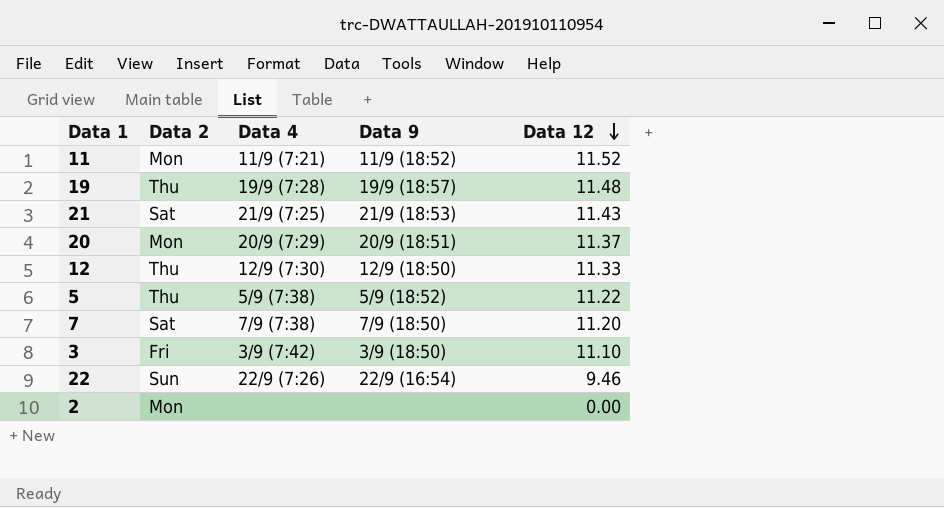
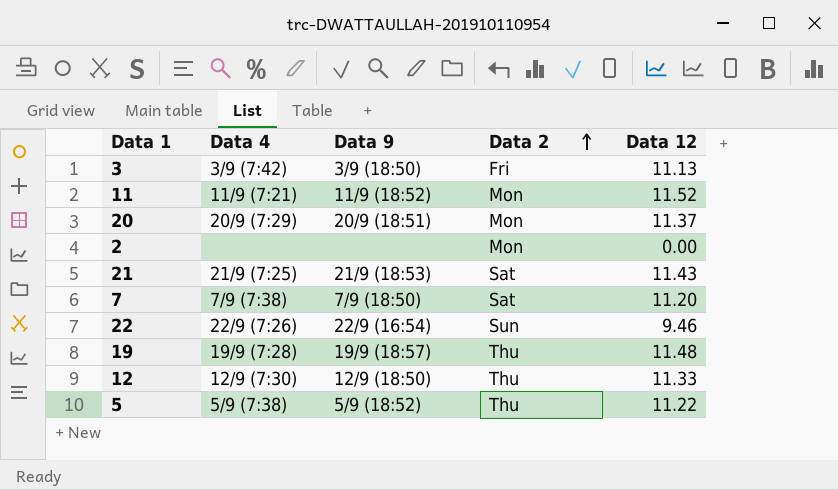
row order: Data 12 descending -> Data 2 ascending
column Data 2 | position: 2 -> 4
3 | Data 12: 11.10 -> 11.13

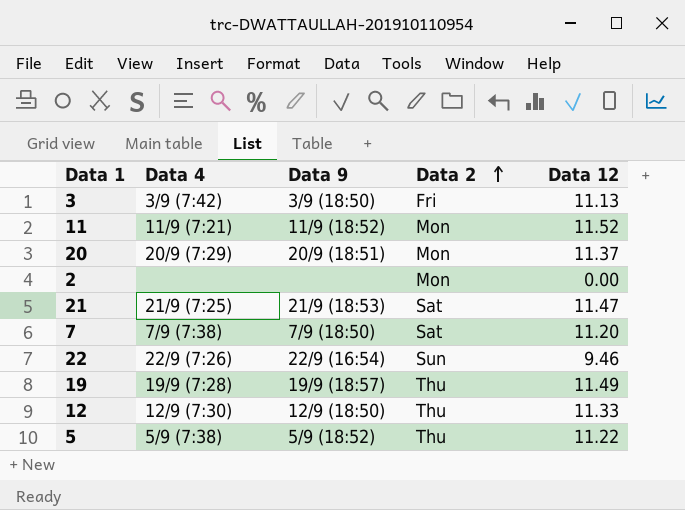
21 | Data 12: 11.43 -> 11.47
19 | Data 12: 11.48 -> 11.49

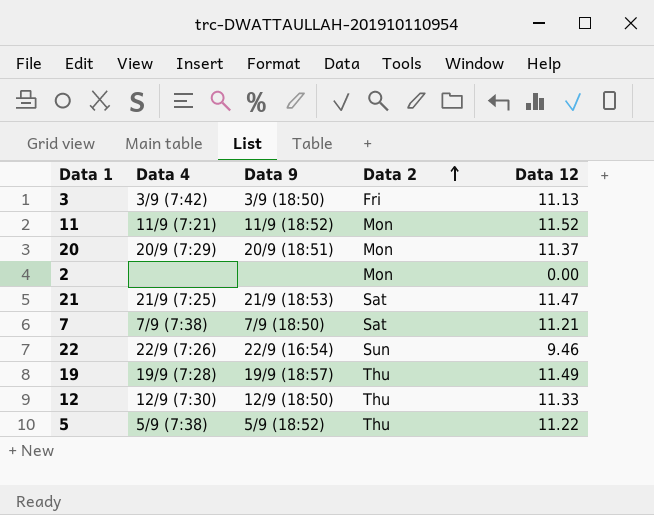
7 | Data 12: 11.20 -> 11.21

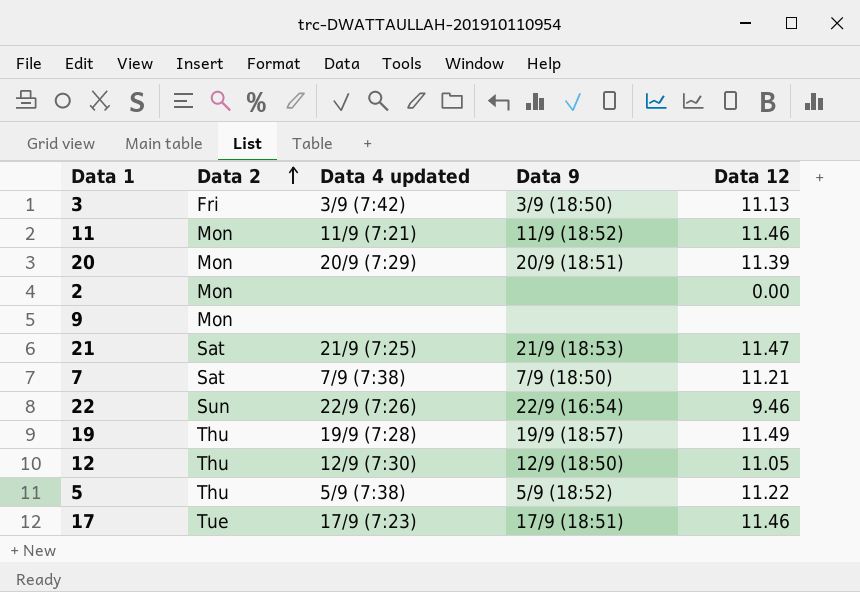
column Data 2 | position: 4 -> 2
column name: Data 4 -> Data 4 updated
11 | Data 12: 11.52 -> 11.46
20 | Data 12: 11.37 -> 11.39
row 9: none -> Mon | none | none | none
12 | Data 12: 11.33 -> 11.05
row 17: none -> Tue | 17/9 (7:23) | 17/9 (18:51) | 11.46

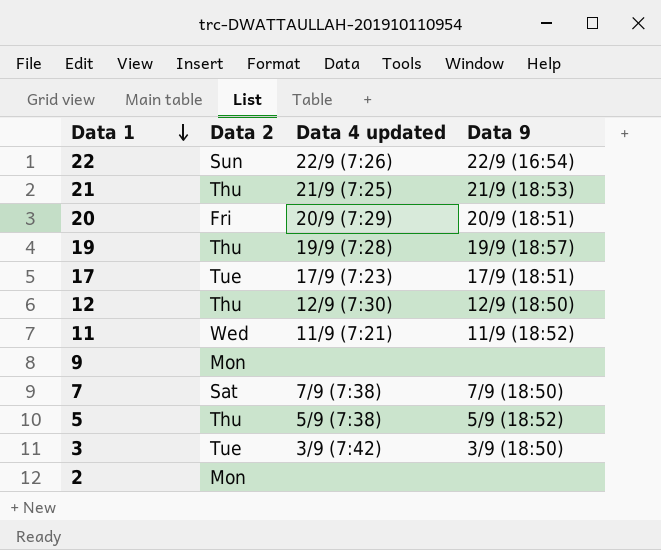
row order: Data 2 ascending -> Data 1 descending
column Data 12 | position: 5 -> none
21 | Data 2: Sat -> Thu
20 | Data 2: Mon -> Fri
11 | Data 2: Mon -> Wed
3 | Data 2: Fri -> Tue

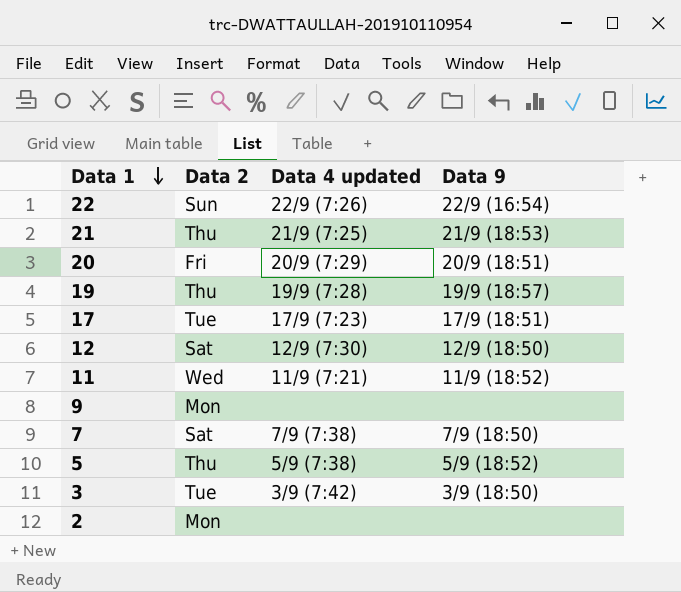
12 | Data 2: Thu -> Sat

